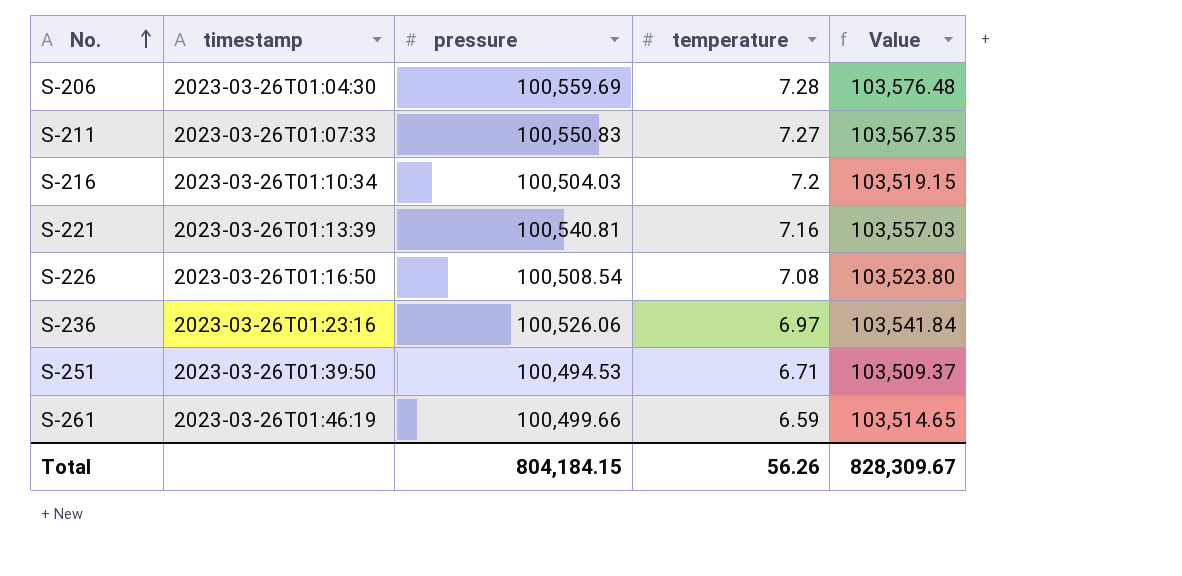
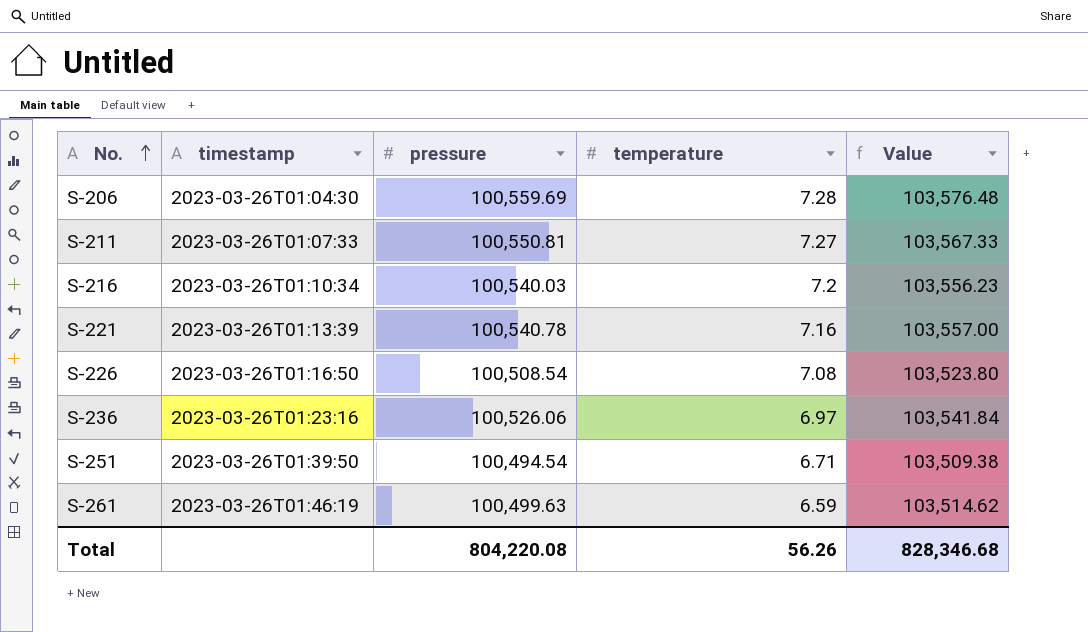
S-211 | pressure: 100,550.83 -> 100,550.81
S-211 | Value: 103,567.35 -> 103,567.33
S-216 | pressure: 100,504.03 -> 100,540.03
S-216 | Value: 103,519.15 -> 103,556.23
S-221 | pressure: 100,540.81 -> 100,540.78
S-221 | Value: 103,557.03 -> 103,557.00
S-251 | pressure: 100,494.53 -> 100,494.54
S-251 | Value: 103,509.37 -> 103,509.38
S-261 | pressure: 100,499.66 -> 100,499.63
S-261 | Value: 103,514.65 -> 103,514.62
Total | pressure: 804,184.15 -> 804,220.08
Total | Value: 828,309.67 -> 828,346.68

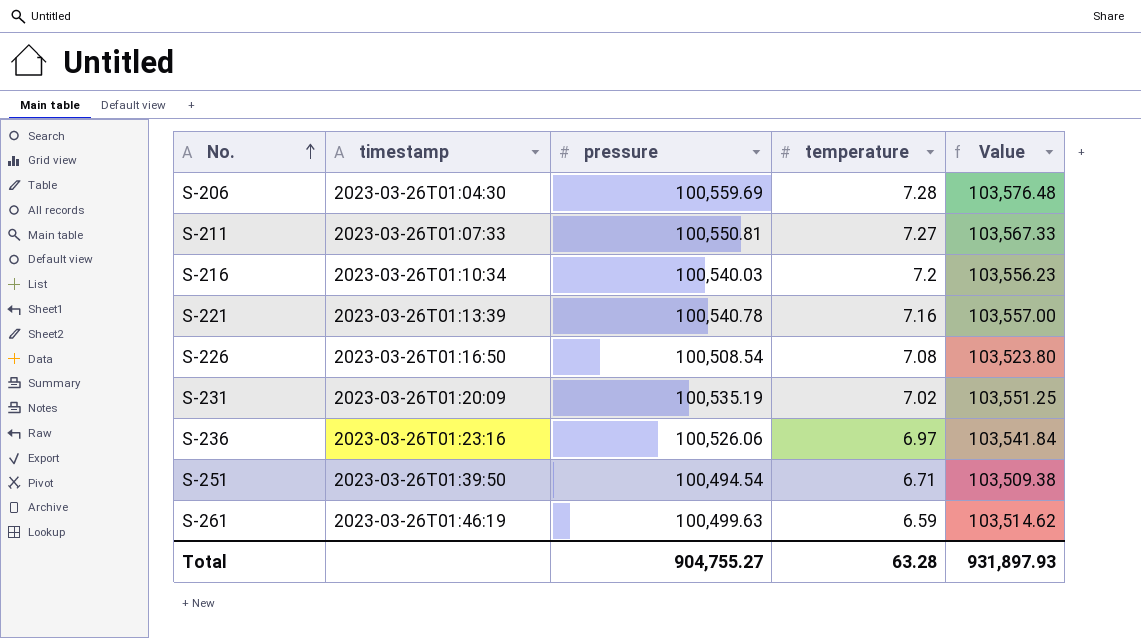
row S-231: none -> 2023-03-26T01:20:09 | 100,535.19 | 7.02 | 103,551.25
Total | pressure: 804,220.08 -> 904,755.27
Total | temperature: 56.26 -> 63.28
Total | Value: 828,346.68 -> 931,897.93

